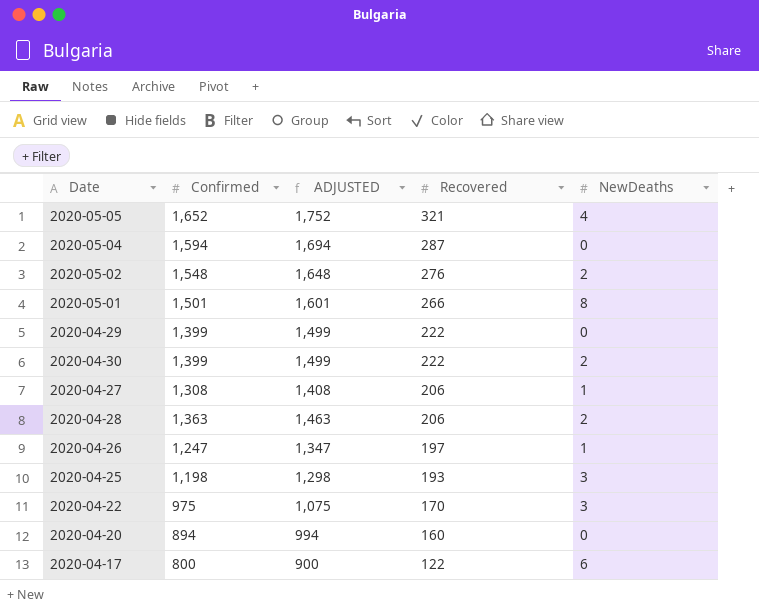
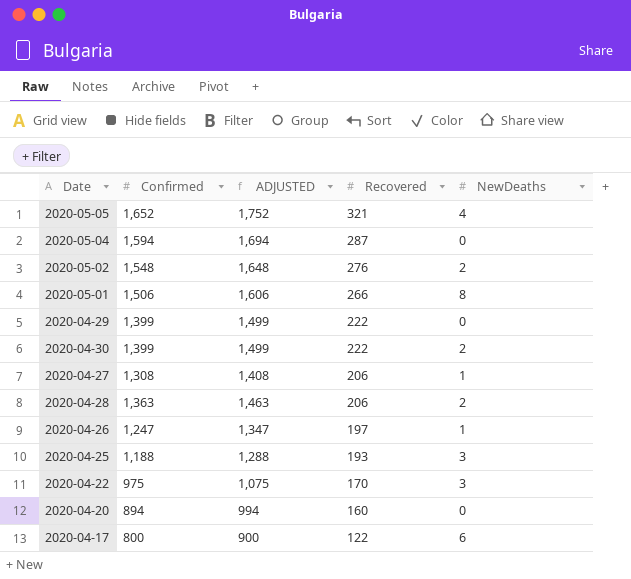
2020-05-01 | Confirmed: 1,501 -> 1,506
2020-05-01 | ADJUSTED: 1,601 -> 1,606
2020-04-25 | Confirmed: 1,198 -> 1,188
2020-04-25 | ADJUSTED: 1,298 -> 1,288

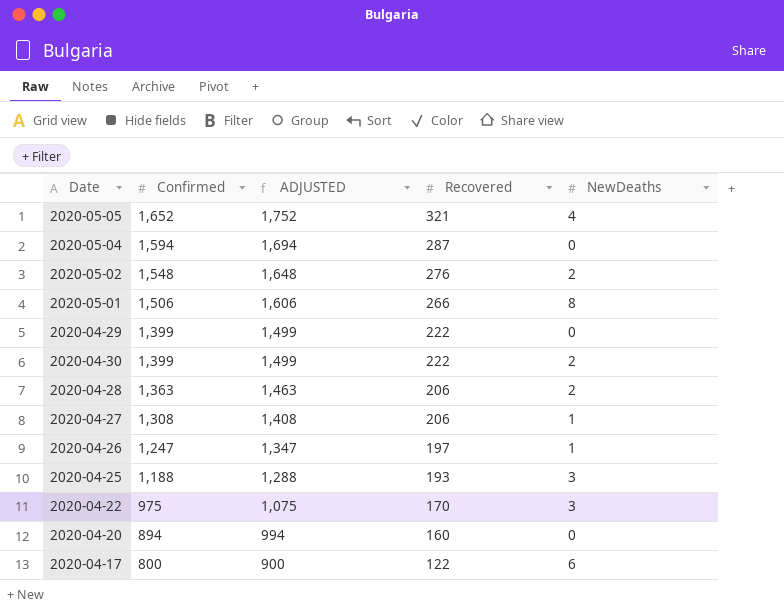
row order: Recovered descending -> Confirmed descending

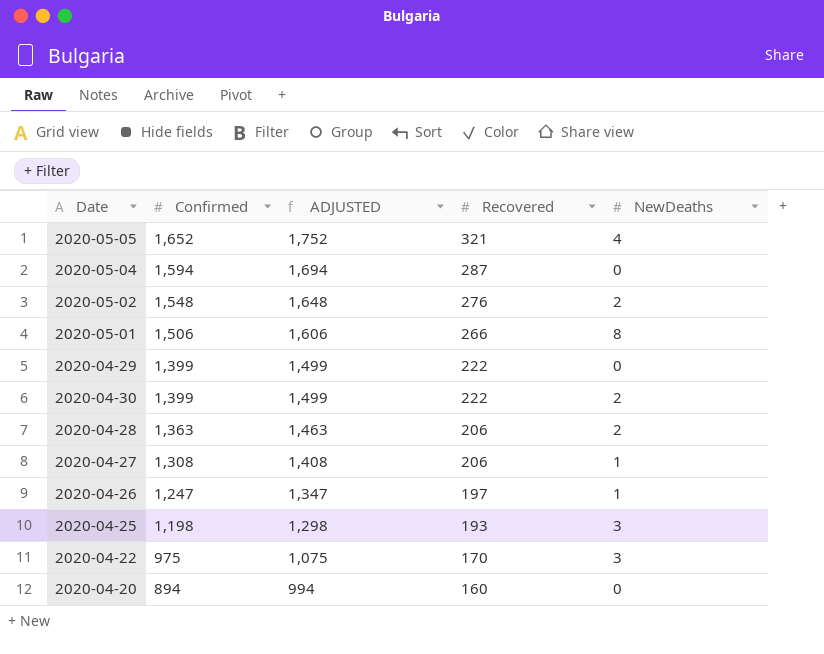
row 2020-04-17: 800 | 900 | 122 | 6 -> none
2020-04-25 | Confirmed: 1,188 -> 1,198
2020-04-25 | ADJUSTED: 1,288 -> 1,298

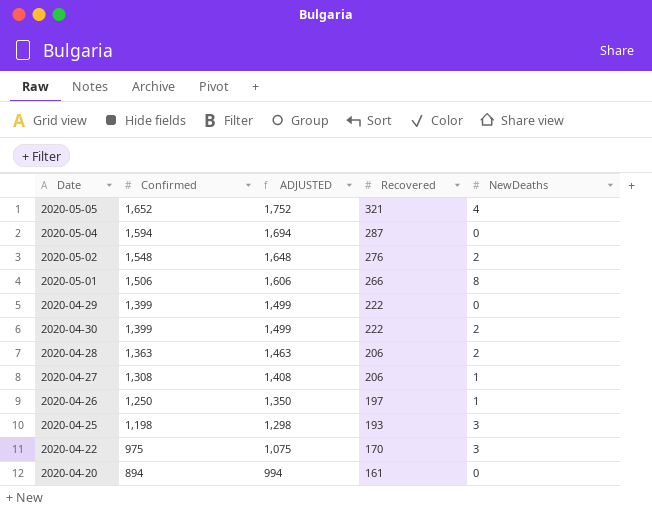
2020-04-26 | Confirmed: 1,247 -> 1,250
2020-04-26 | ADJUSTED: 1,347 -> 1,350
2020-04-20 | Recovered: 160 -> 161

